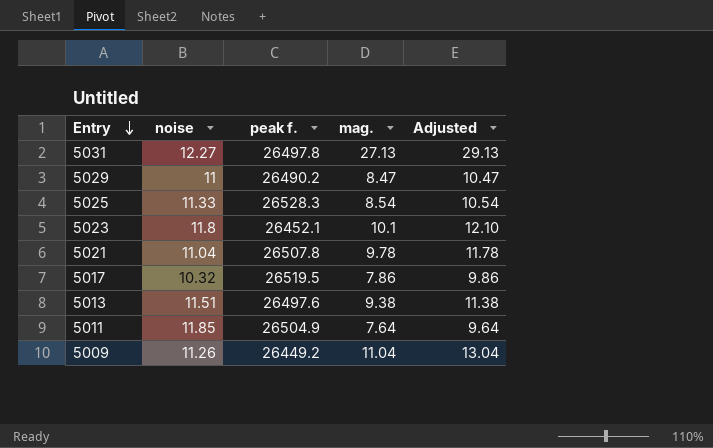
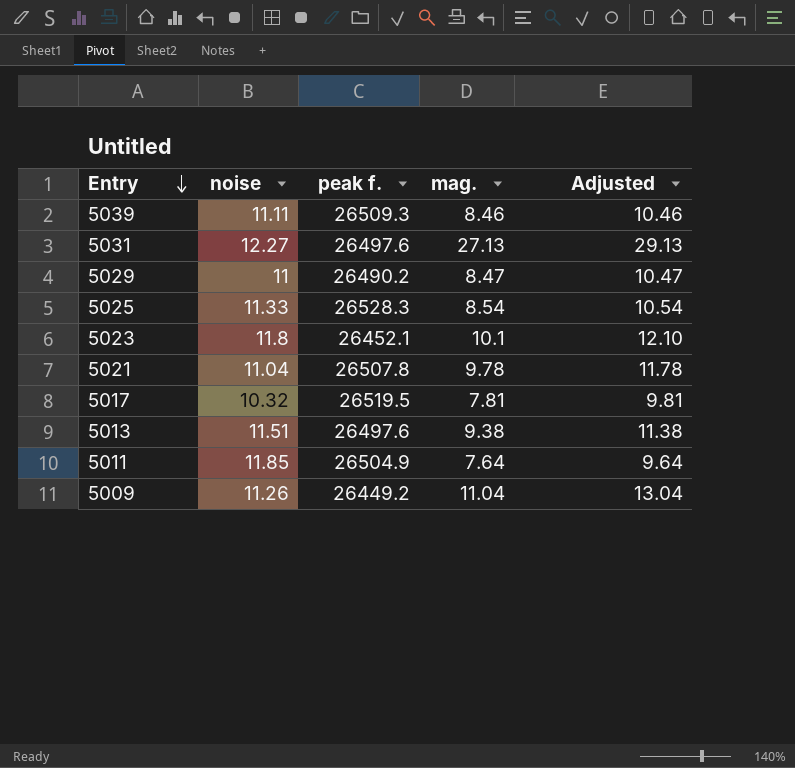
row 5039: none -> 11.11 | 26509.3 | 8.46 | 10.46
5031 | peak f.: 26497.8 -> 26497.6
5017 | mag.: 7.86 -> 7.81
5017 | Adjusted: 9.86 -> 9.81

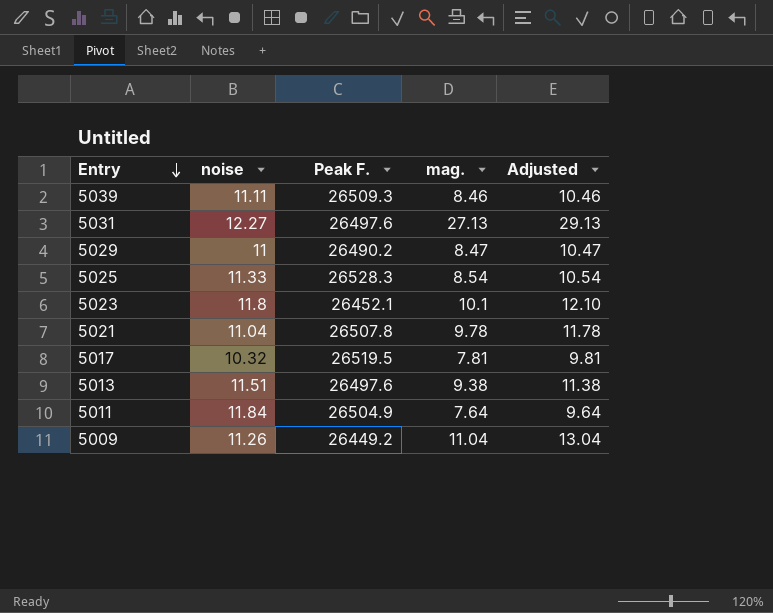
column name: peak f. -> Peak F.
5011 | noise: 11.85 -> 11.84

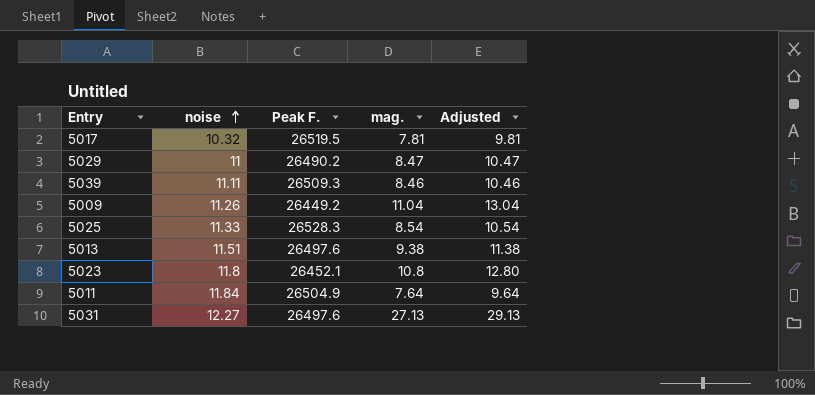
row order: Entry descending -> noise ascending
row 5021: 11.04 | 26507.8 | 9.78 | 11.78 -> none
5023 | mag.: 10.1 -> 10.8
5023 | Adjusted: 12.10 -> 12.80

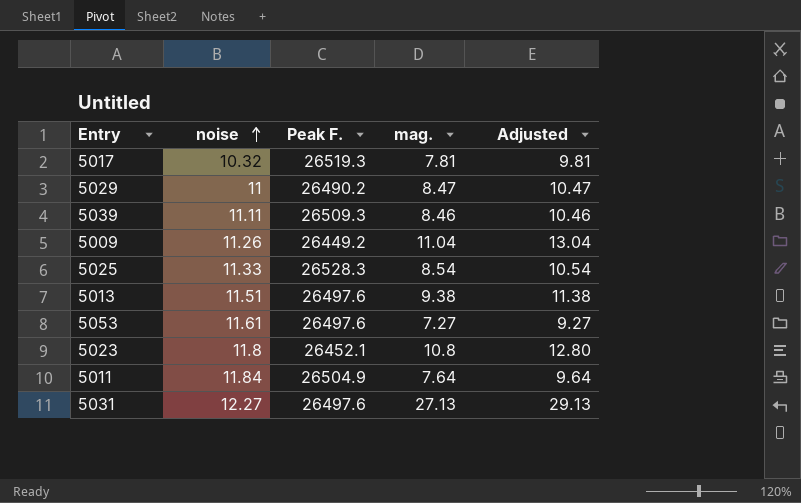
5017 | Peak F.: 26519.5 -> 26519.3
row 5053: none -> 11.61 | 26497.6 | 7.27 | 9.27

